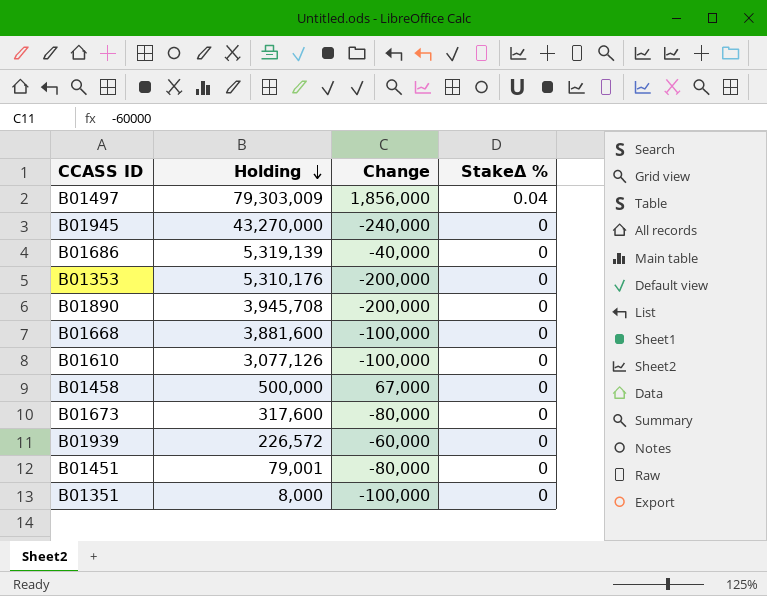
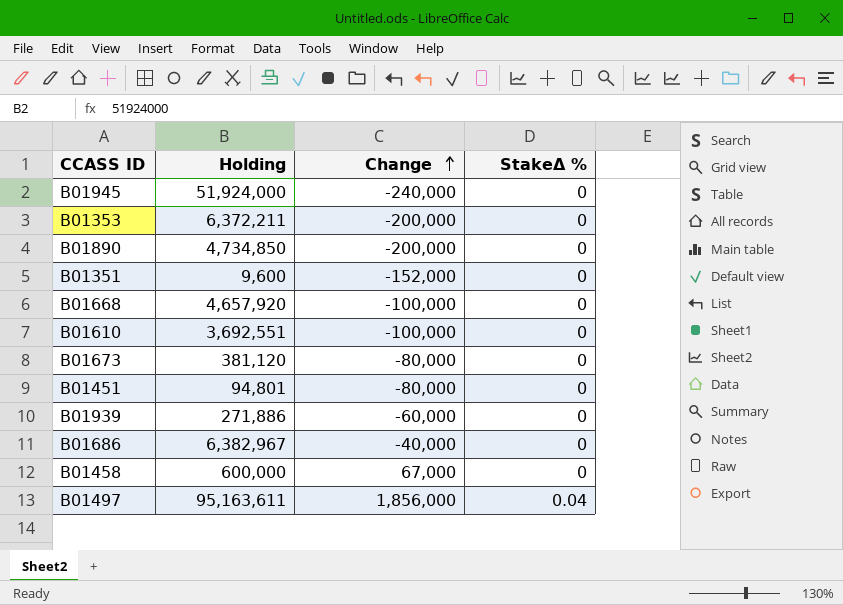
row order: Holding descending -> Change ascending
B01945 | Holding: 43,270,000 -> 51,924,000
B01353 | Holding: 5,310,176 -> 6,372,211
B01890 | Holding: 3,945,708 -> 4,734,850
B01351 | Holding: 8,000 -> 9,600
B01351 | Change: -100,000 -> -152,000
B01668 | Holding: 3,881,600 -> 4,657,920
B01610 | Holding: 3,077,126 -> 3,692,551
B01673 | Holding: 317,600 -> 381,120
B01451 | Holding: 79,001 -> 94,801
B01939 | Holding: 226,572 -> 271,886
B01686 | Holding: 5,319,139 -> 6,382,967
B01458 | Holding: 500,000 -> 600,000
B01497 | Holding: 79,303,009 -> 95,163,611

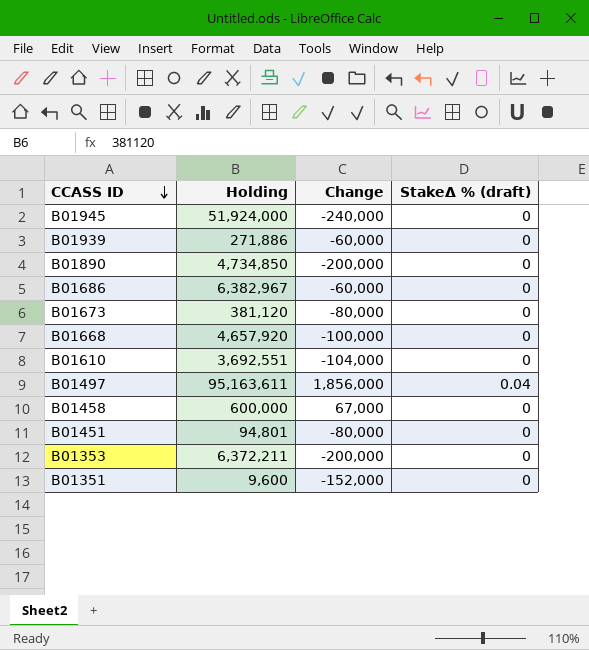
row order: Change ascending -> CCASS ID descending
column name: StakeΔ % -> StakeΔ % (draft)
B01686 | Change: -40,000 -> -60,000
B01610 | Change: -100,000 -> -104,000

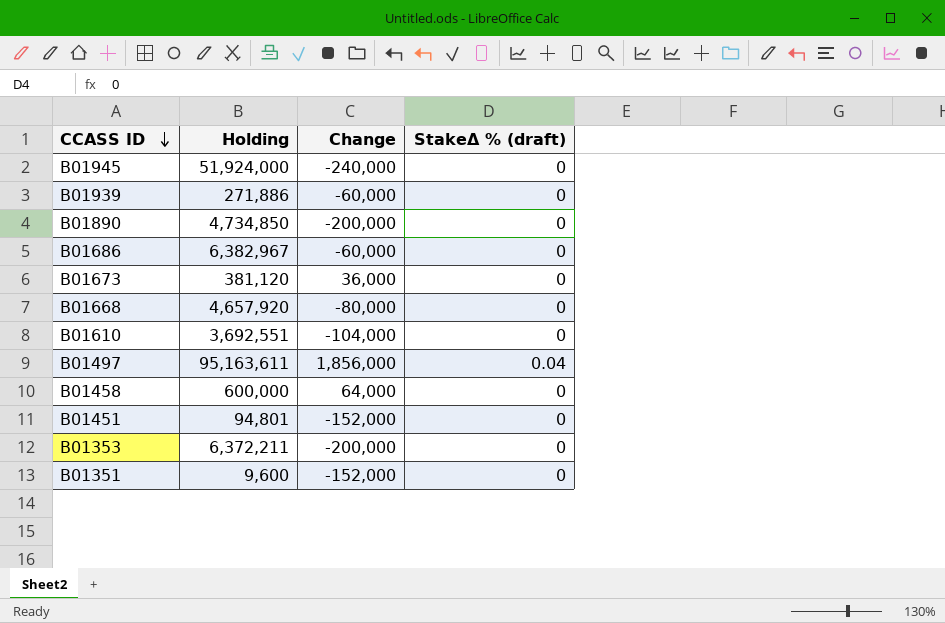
B01673 | Change: -80,000 -> 36,000
B01668 | Change: -100,000 -> -80,000
B01458 | Change: 67,000 -> 64,000
B01451 | Change: -80,000 -> -152,000

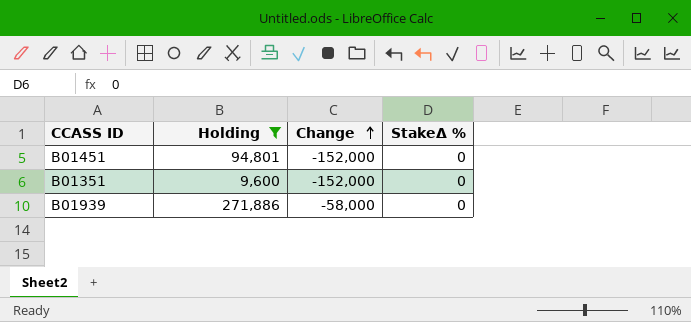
filter: none -> Holding <= 271,886
row order: CCASS ID descending -> Change ascending
column name: StakeΔ % (draft) -> StakeΔ %
B01939 | Change: -60,000 -> -58,000

